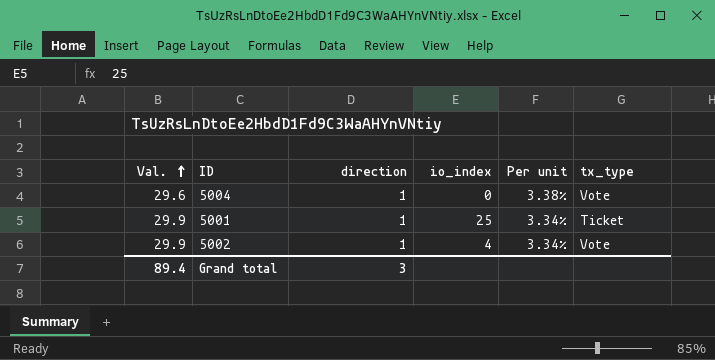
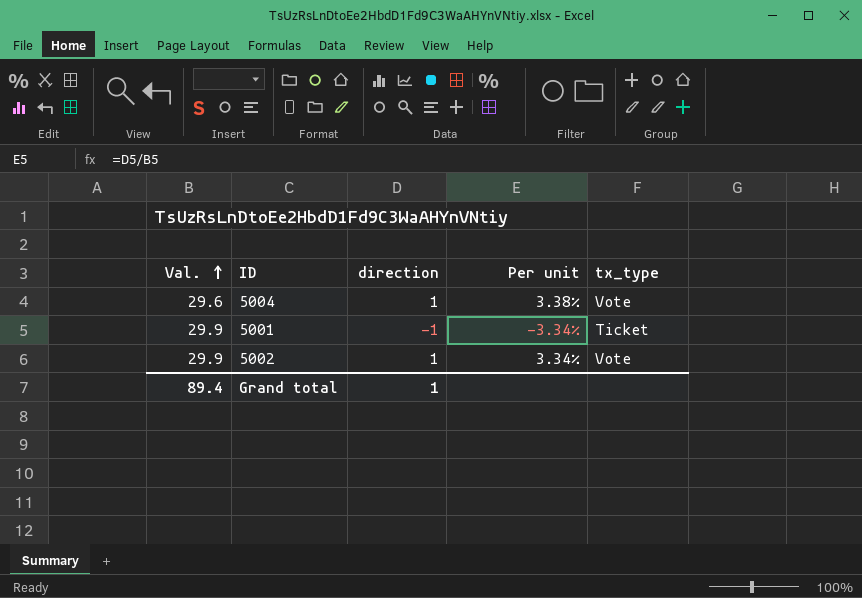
column io_index | position: 4 -> none
5001 | direction: 1 -> -1
5001 | Per unit: 3.34% -> -3.34%
Grand total | direction: 3 -> 1

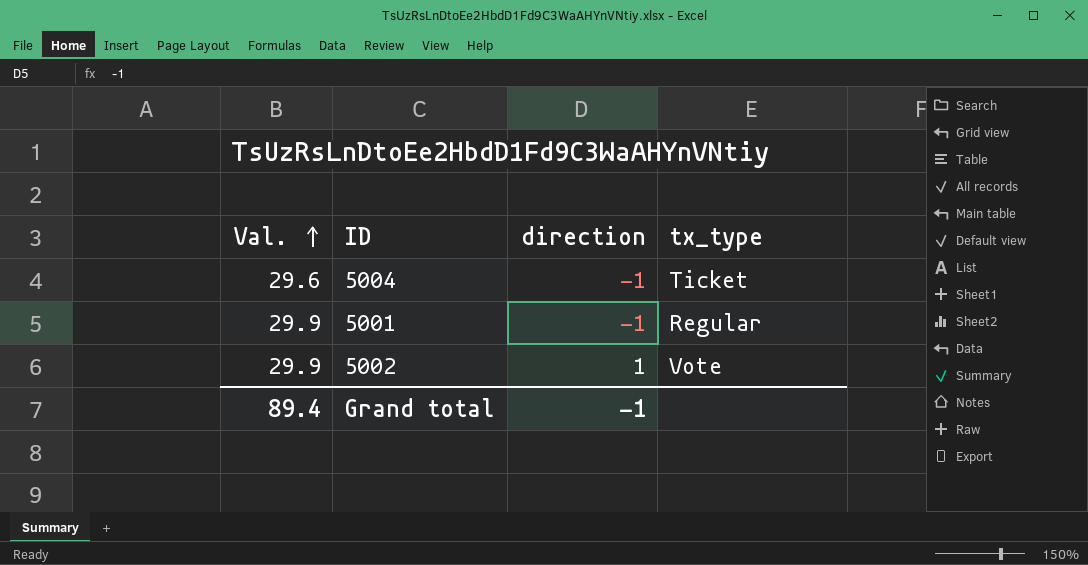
column Per unit | formula: [direction] / [Val.] -> none
5004 | direction: 1 -> -1
5004 | tx_type: Vote -> Ticket
5001 | tx_type: Ticket -> Regular
Grand total | direction: 1 -> -1

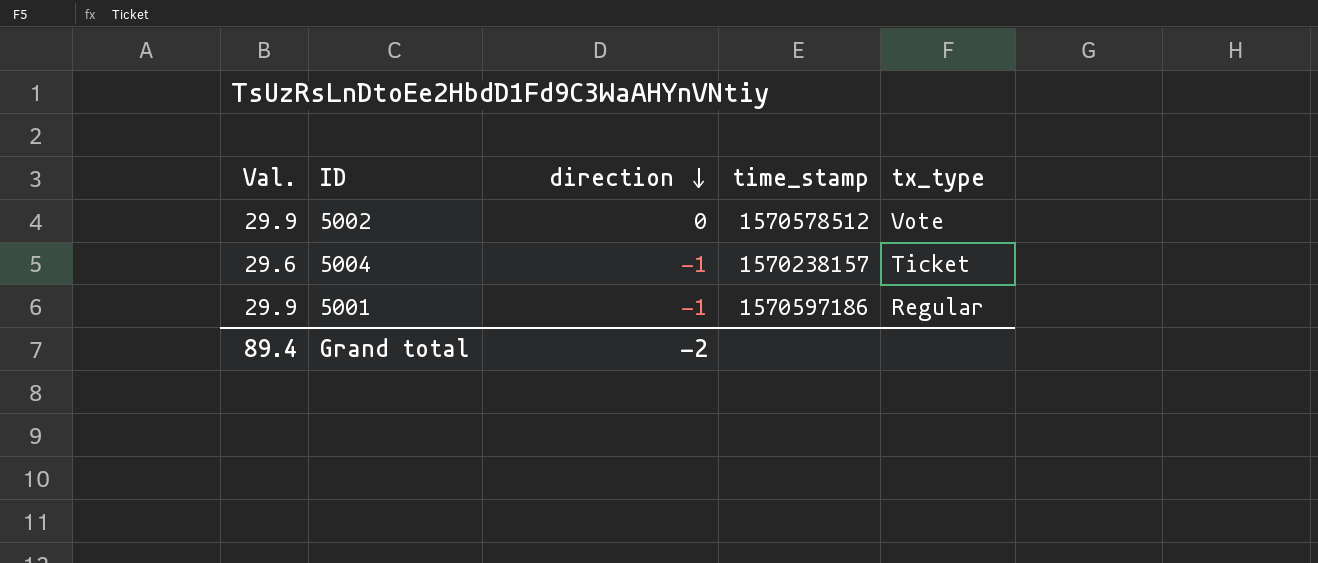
row order: Val. ascending -> direction descending
column time_stamp | position: none -> 4
5002 | direction: 1 -> 0
Grand total | direction: -1 -> -2

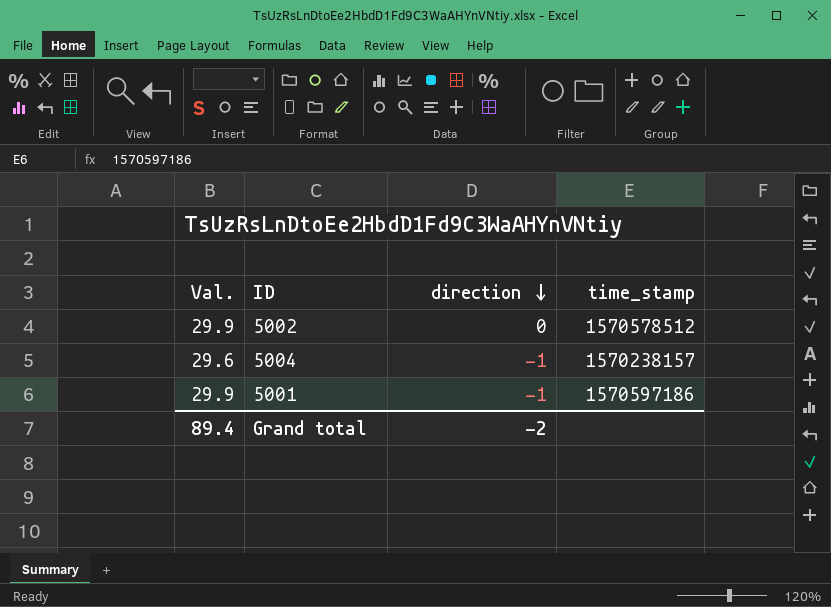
column tx_type | position: 5 -> none

